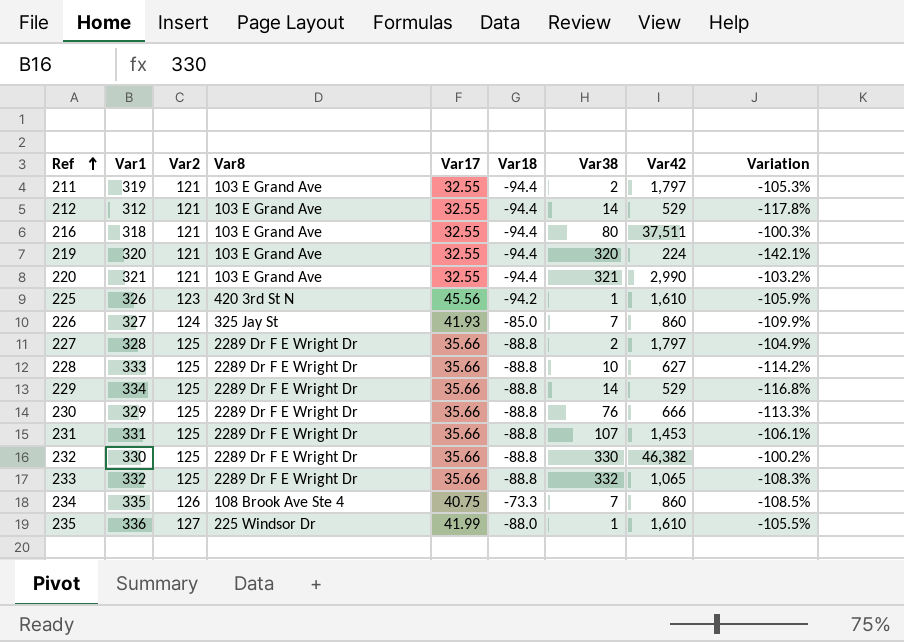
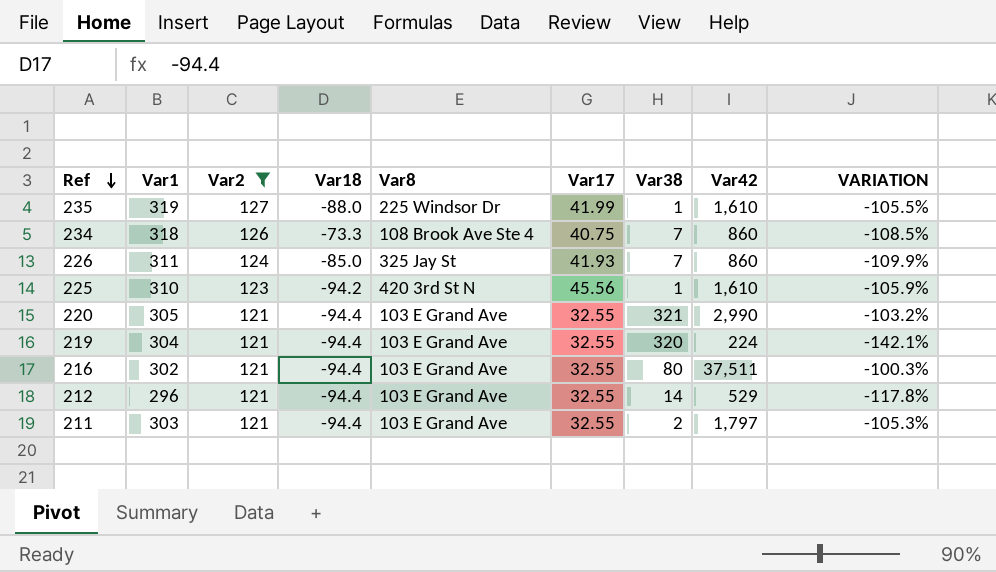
filter: none -> Var2 != 125
row order: Ref ascending -> Ref descending
column Var18 | position: 6 -> 4
column name: Variation -> VARIATION
235 | Var1: 336 -> 319
234 | Var1: 335 -> 318
226 | Var1: 327 -> 311
225 | Var1: 326 -> 310
220 | Var1: 321 -> 305
219 | Var1: 320 -> 304
216 | Var1: 318 -> 302
212 | Var1: 312 -> 296
211 | Var1: 319 -> 303

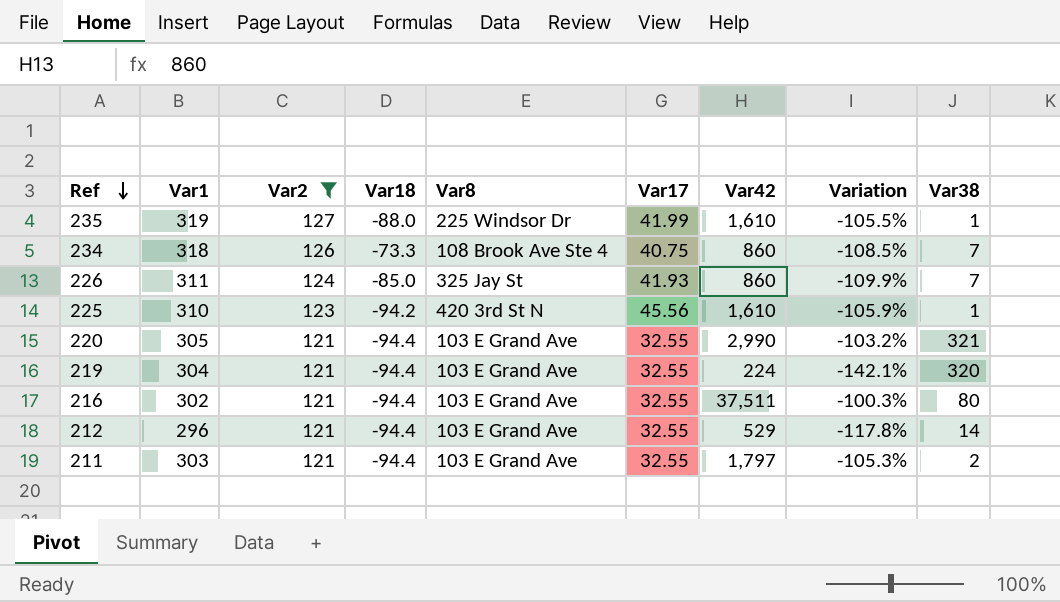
column name: VARIATION -> Variation
column Var38 | position: 7 -> 9

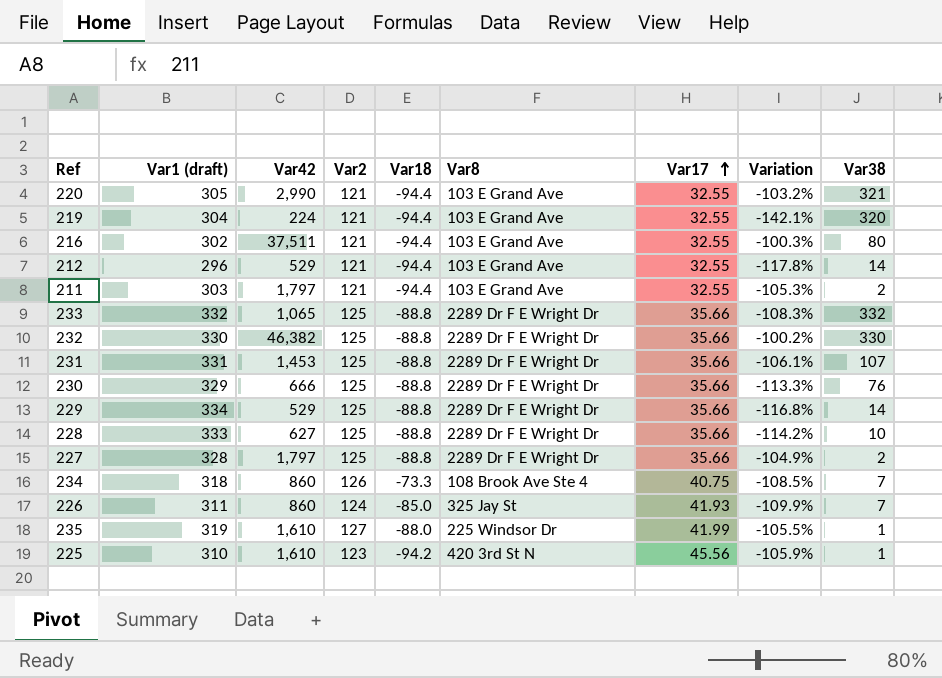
filter: Var2 != 125 -> none
row order: Ref descending -> Var17 ascending
column name: Var1 -> Var1 (draft)
column Var42 | position: 7 -> 3

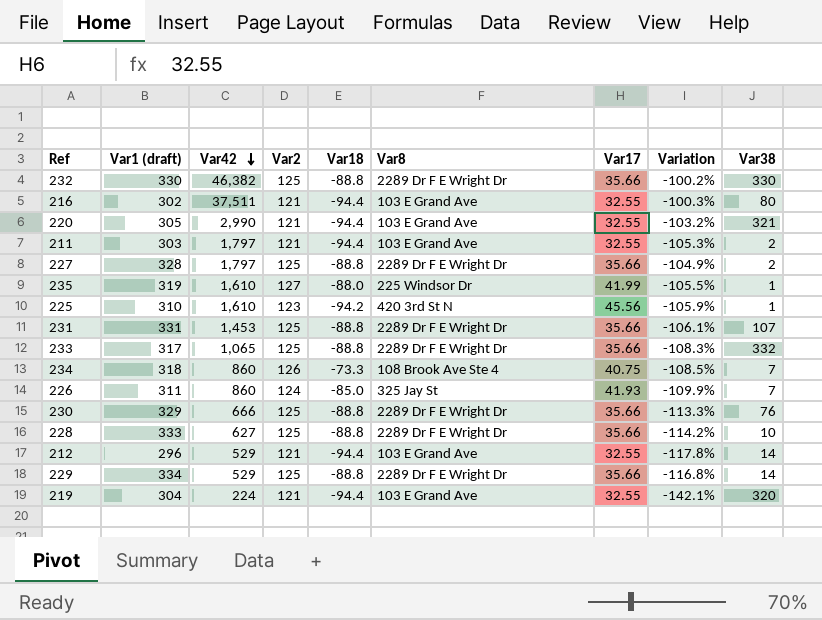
row order: Var17 ascending -> Var42 descending
233 | Var1 (draft): 332 -> 317

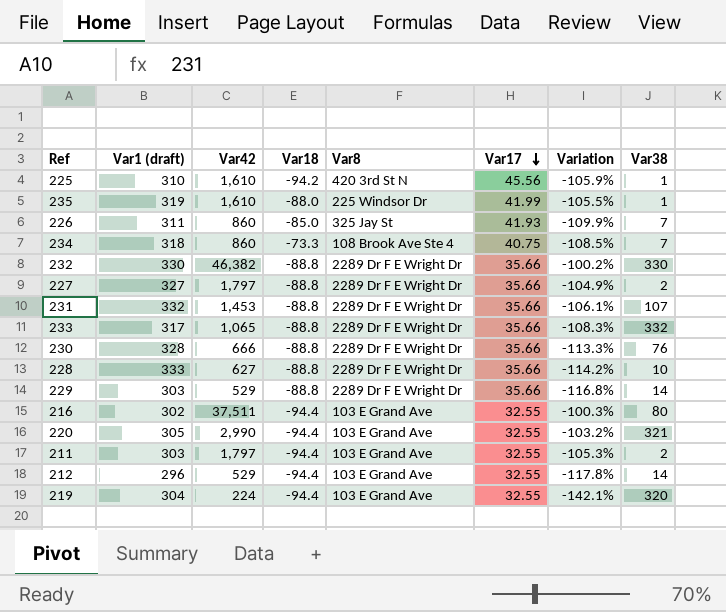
row order: Var42 descending -> Var17 descending
column Var2 | position: 4 -> none
227 | Var1 (draft): 328 -> 327
231 | Var1 (draft): 331 -> 332
230 | Var1 (draft): 329 -> 328
229 | Var1 (draft): 334 -> 303

